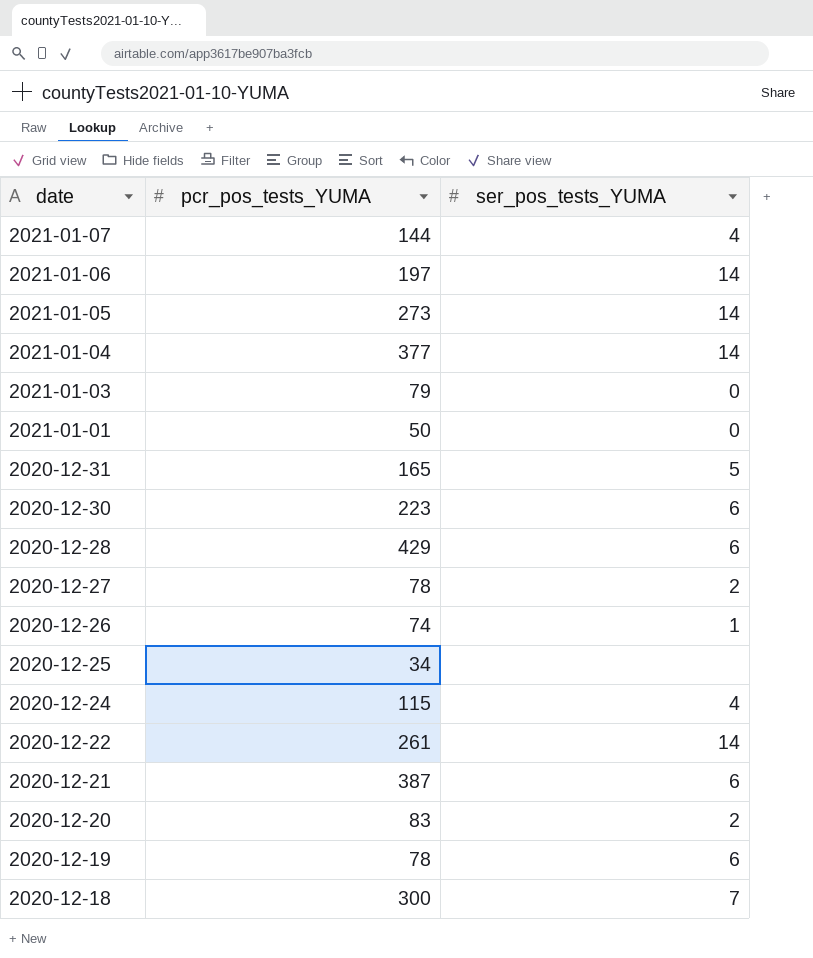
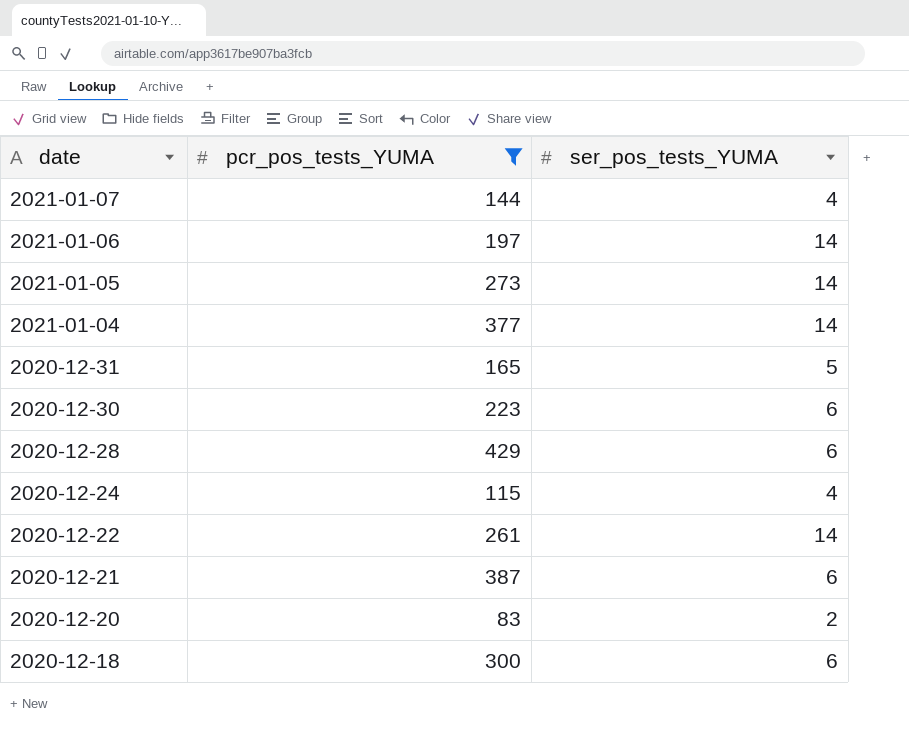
filter: none -> pcr_pos_tests_YUMA >= 83
2020-12-18 | ser_pos_tests_YUMA: 7 -> 6

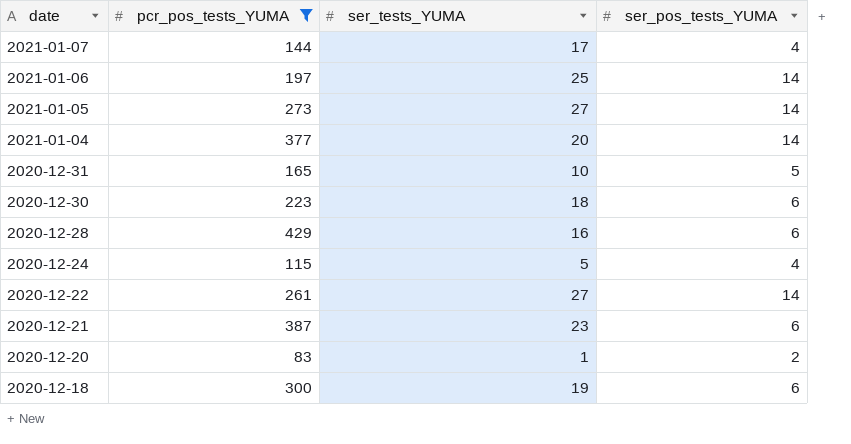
column ser_tests_YUMA | position: none -> 3

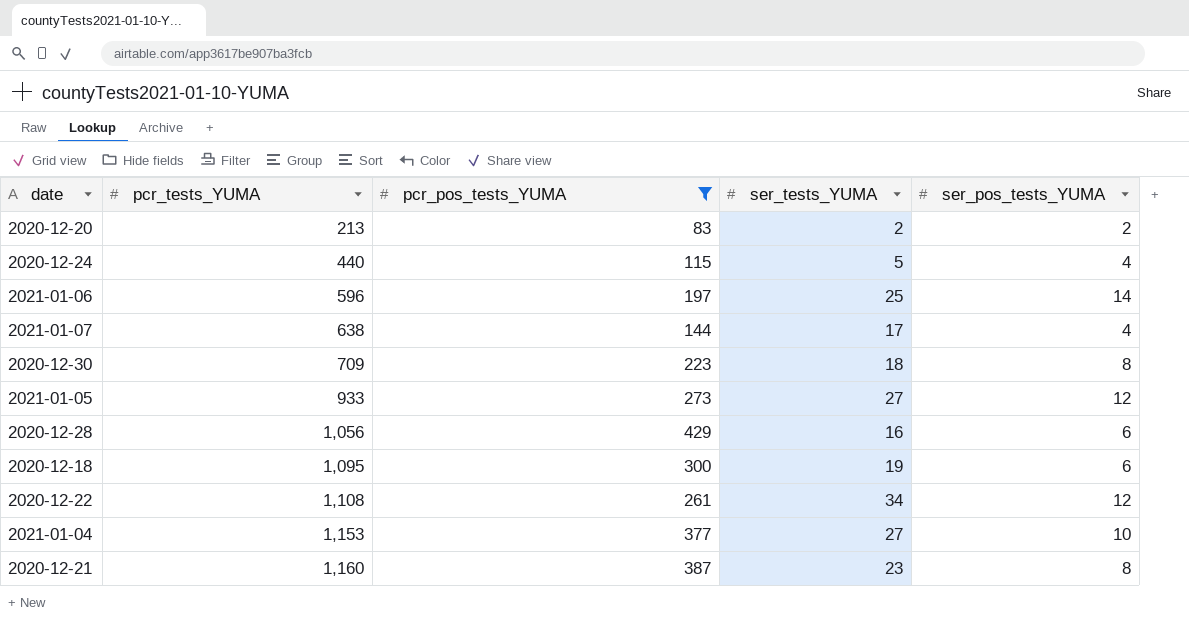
row order: date descending -> pcr_tests_YUMA ascending
column pcr_tests_YUMA | position: none -> 2
row 2020-12-31: 165 | 10 | 5 -> none
2020-12-20 | ser_tests_YUMA: 1 -> 2
2020-12-30 | ser_pos_tests_YUMA: 6 -> 8
2021-01-05 | ser_pos_tests_YUMA: 14 -> 12
2020-12-22 | ser_tests_YUMA: 27 -> 34
2020-12-22 | ser_pos_tests_YUMA: 14 -> 12
2021-01-04 | ser_tests_YUMA: 20 -> 27
2021-01-04 | ser_pos_tests_YUMA: 14 -> 10
2020-12-21 | ser_pos_tests_YUMA: 6 -> 8

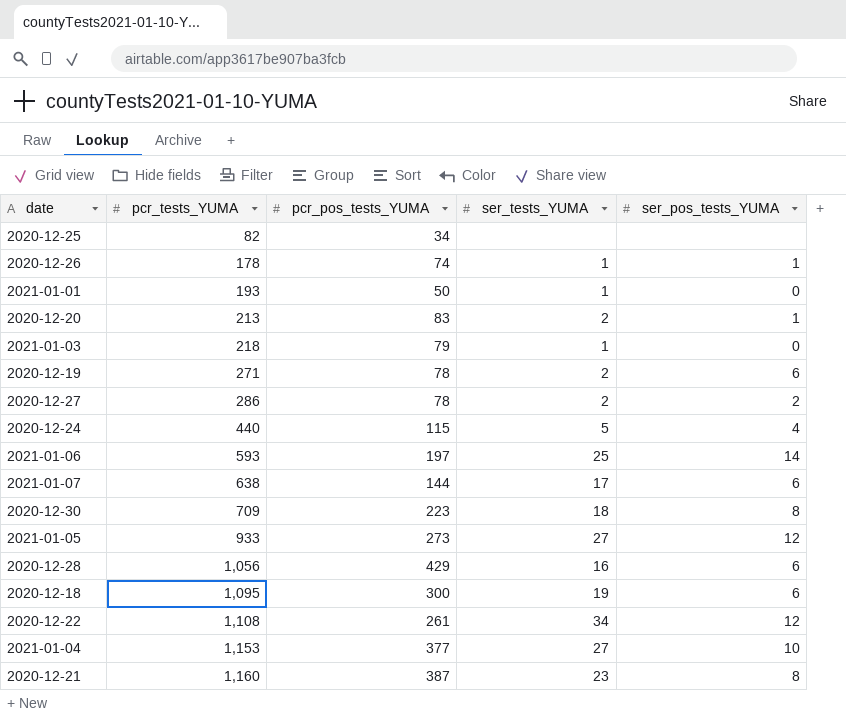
filter: pcr_pos_tests_YUMA >= 83 -> none
2020-12-20 | ser_pos_tests_YUMA: 2 -> 1
2021-01-06 | pcr_tests_YUMA: 596 -> 593
2021-01-07 | ser_pos_tests_YUMA: 4 -> 6

